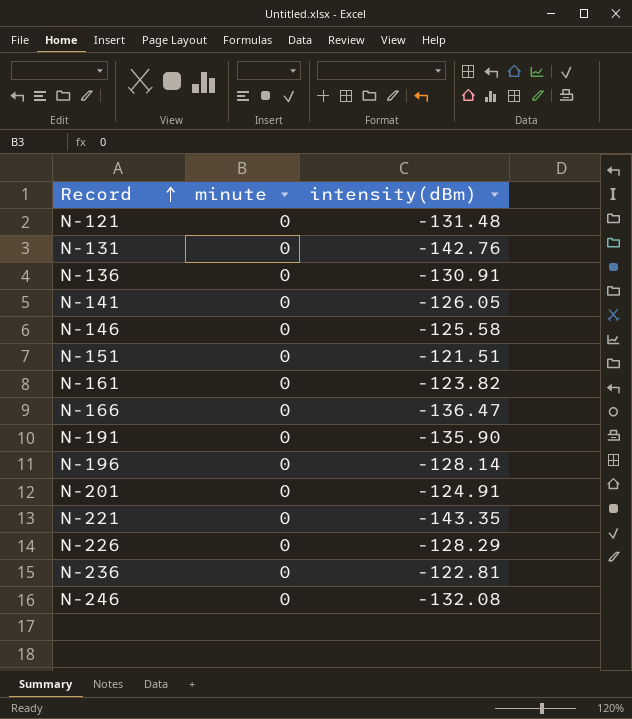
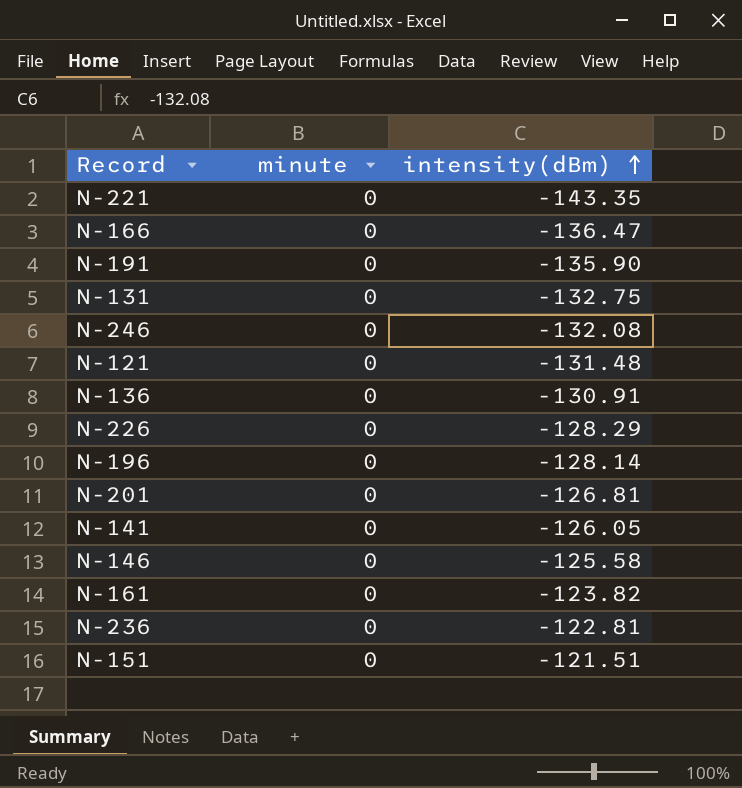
row order: Record ascending -> intensity(dBm) ascending
N-131 | intensity(dBm): -142.76 -> -132.75
N-201 | intensity(dBm): -124.91 -> -126.81

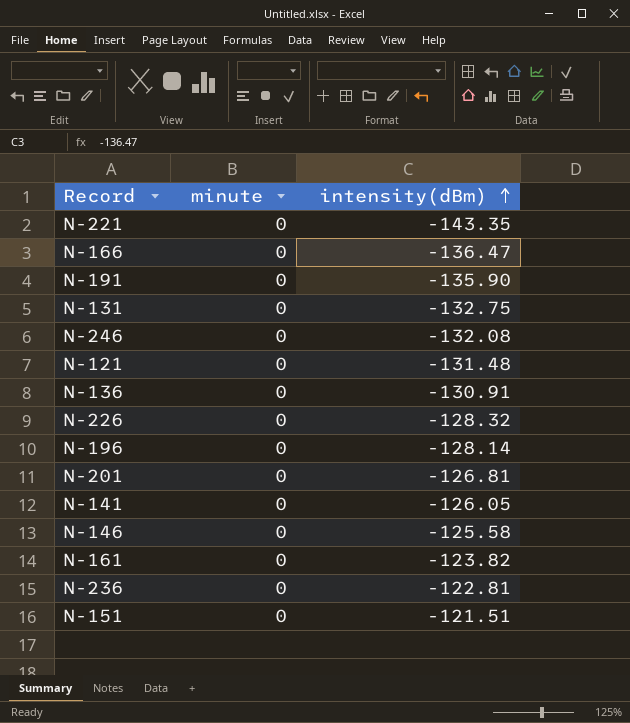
N-226 | intensity(dBm): -128.29 -> -128.32

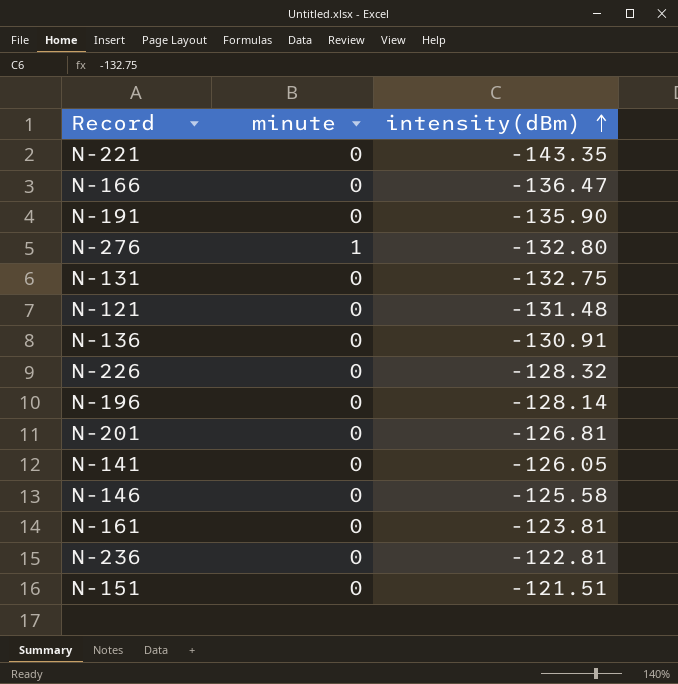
row N-246: 0 | -132.08 -> none
row N-276: none -> 1 | -132.80
N-161 | intensity(dBm): -123.82 -> -123.81

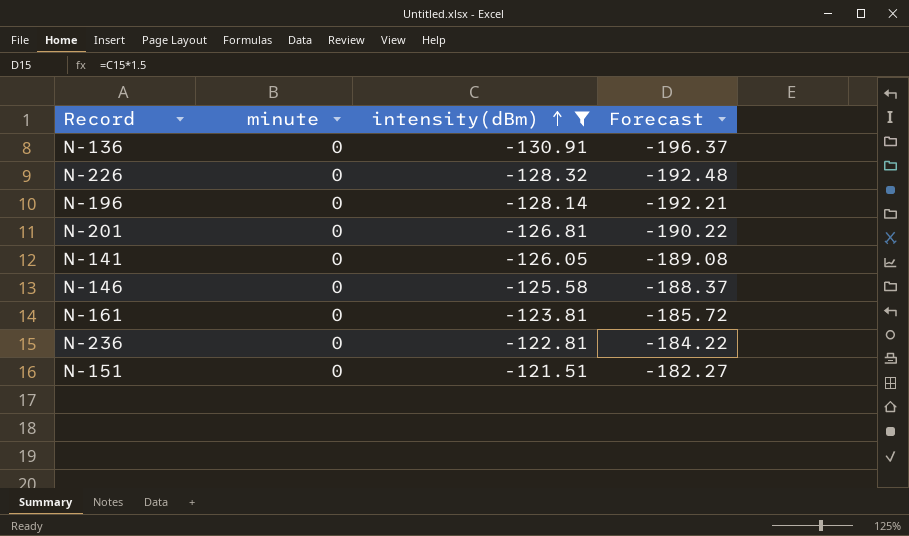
filter: none -> intensity(dBm) >= -130.91
column Forecast | formula: none -> [intensity(dBm)] * 1.5

